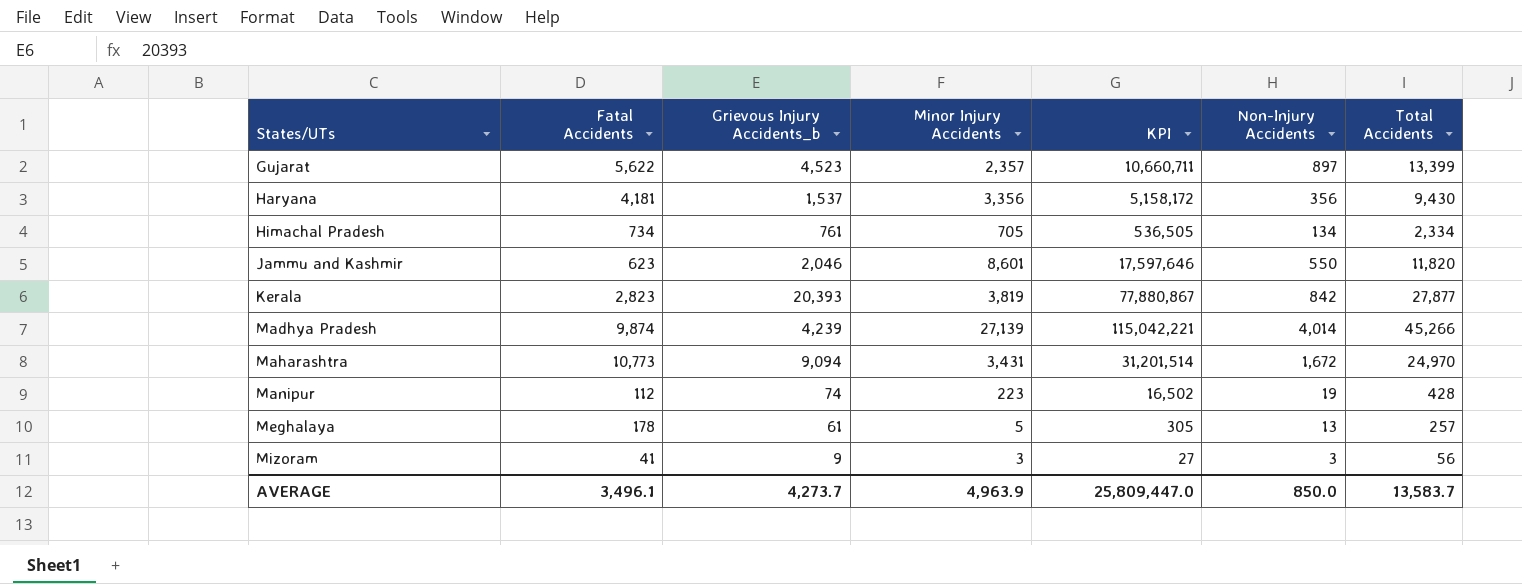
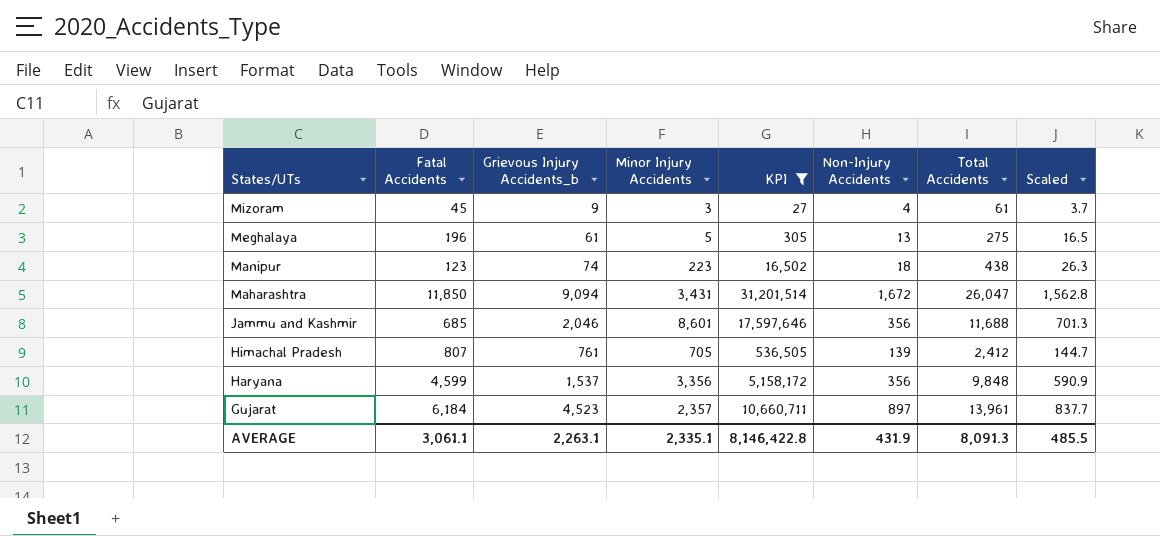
filter: none -> KPI <= 31,201,514
row order: States/UTs ascending -> States/UTs descending
column Scaled | formula: none -> [Total Accidents] * 0.06
Mizoram | Fatal Accidents: 41 -> 45
Mizoram | Non-Injury Accidents: 3 -> 4
Mizoram | Total Accidents: 56 -> 61
Meghalaya | Fatal Accidents: 178 -> 196
Meghalaya | Total Accidents: 257 -> 275
Manipur | Fatal Accidents: 112 -> 123
Manipur | Non-Injury Accidents: 19 -> 18
Manipur | Total Accidents: 428 -> 438
Maharashtra | Fatal Accidents: 10,773 -> 11,850
Maharashtra | Total Accidents: 24,970 -> 26,047
Jammu and Kashmir | Fatal Accidents: 623 -> 685
Jammu and Kashmir | Non-Injury Accidents: 550 -> 356
Jammu and Kashmir | Total Accidents: 11,820 -> 11,688
Himachal Pradesh | Fatal Accidents: 734 -> 807
Himachal Pradesh | Non-Injury Accidents: 134 -> 139
Himachal Pradesh | Total Accidents: 2,334 -> 2,412
Haryana | Fatal Accidents: 4,181 -> 4,599
Haryana | Total Accidents: 9,430 -> 9,848
Gujarat | Fatal Accidents: 5,622 -> 6,184
Gujarat | Total Accidents: 13,399 -> 13,961
AVERAGE | Fatal Accidents: 3,496.1 -> 3,061.1
AVERAGE | Grievous Injury Accidents_b: 4,273.7 -> 2,263.1
AVERAGE | Minor Injury Accidents: 4,963.9 -> 2,335.1
AVERAGE | KPI: 25,809,447.0 -> 8,146,422.8
AVERAGE | Non-Injury Accidents: 850.0 -> 431.9
AVERAGE | Total Accidents: 13,583.7 -> 8,091.3

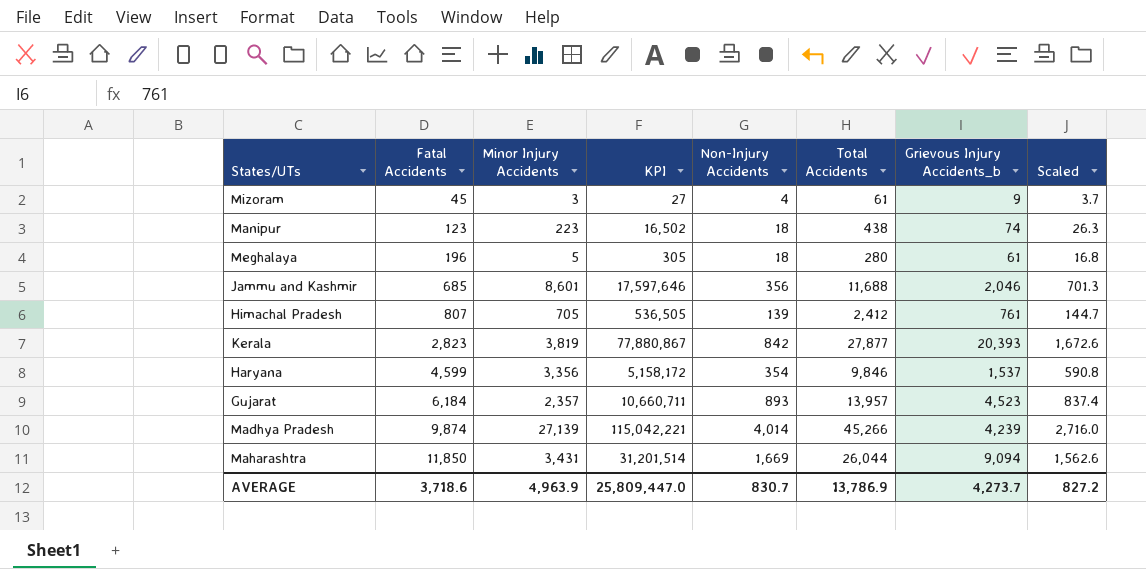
filter: KPI <= 31,201,514 -> none
row order: States/UTs descending -> Fatal Accidents ascending
column Grievous Injury Accidents_b | position: 3 -> 7
Meghalaya | Non-Injury Accidents: 13 -> 18
Meghalaya | Total Accidents: 275 -> 280
Meghalaya | Scaled: 16.5 -> 16.8
Haryana | Non-Injury Accidents: 356 -> 354
Haryana | Total Accidents: 9,848 -> 9,846
Haryana | Scaled: 590.9 -> 590.8
Gujarat | Non-Injury Accidents: 897 -> 893
Gujarat | Total Accidents: 13,961 -> 13,957
Gujarat | Scaled: 837.7 -> 837.4
Maharashtra | Non-Injury Accidents: 1,672 -> 1,669
Maharashtra | Total Accidents: 26,047 -> 26,044
Maharashtra | Scaled: 1,562.8 -> 1,562.6
AVERAGE | Fatal Accidents: 3,061.1 -> 3,718.6
AVERAGE | Minor Injury Accidents: 2,335.1 -> 4,963.9
AVERAGE | KPI: 8,146,422.8 -> 25,809,447.0
AVERAGE | Non-Injury Accidents: 431.9 -> 830.7
AVERAGE | Total Accidents: 8,091.3 -> 13,786.9
AVERAGE | Grievous Injury Accidents_b: 2,263.1 -> 4,273.7
AVERAGE | Scaled: 485.5 -> 827.2

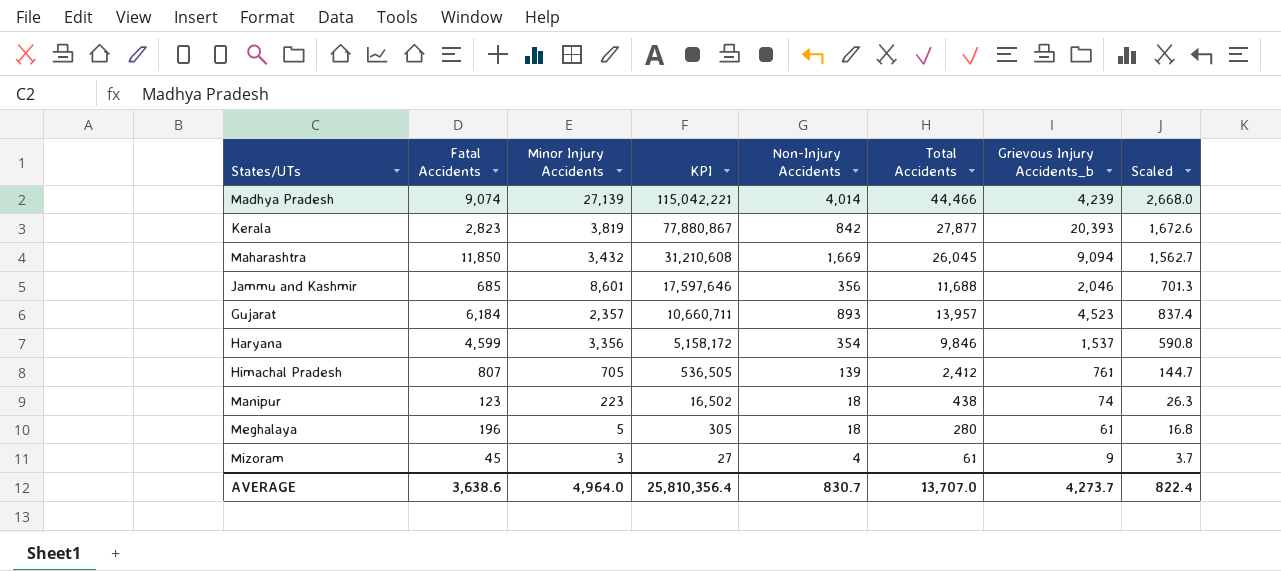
row order: Fatal Accidents ascending -> KPI descending
Madhya Pradesh | Fatal Accidents: 9,874 -> 9,074
Madhya Pradesh | Total Accidents: 45,266 -> 44,466
Madhya Pradesh | Scaled: 2,716.0 -> 2,668.0
Maharashtra | Minor Injury Accidents: 3,431 -> 3,432
Maharashtra | KPI: 31,201,514 -> 31,210,608
Maharashtra | Total Accidents: 26,044 -> 26,045
Maharashtra | Scaled: 1,562.6 -> 1,562.7
AVERAGE | Fatal Accidents: 3,718.6 -> 3,638.6
AVERAGE | Minor Injury Accidents: 4,963.9 -> 4,964.0
AVERAGE | KPI: 25,809,447.0 -> 25,810,356.4
AVERAGE | Total Accidents: 13,786.9 -> 13,707.0
AVERAGE | Scaled: 827.2 -> 822.4

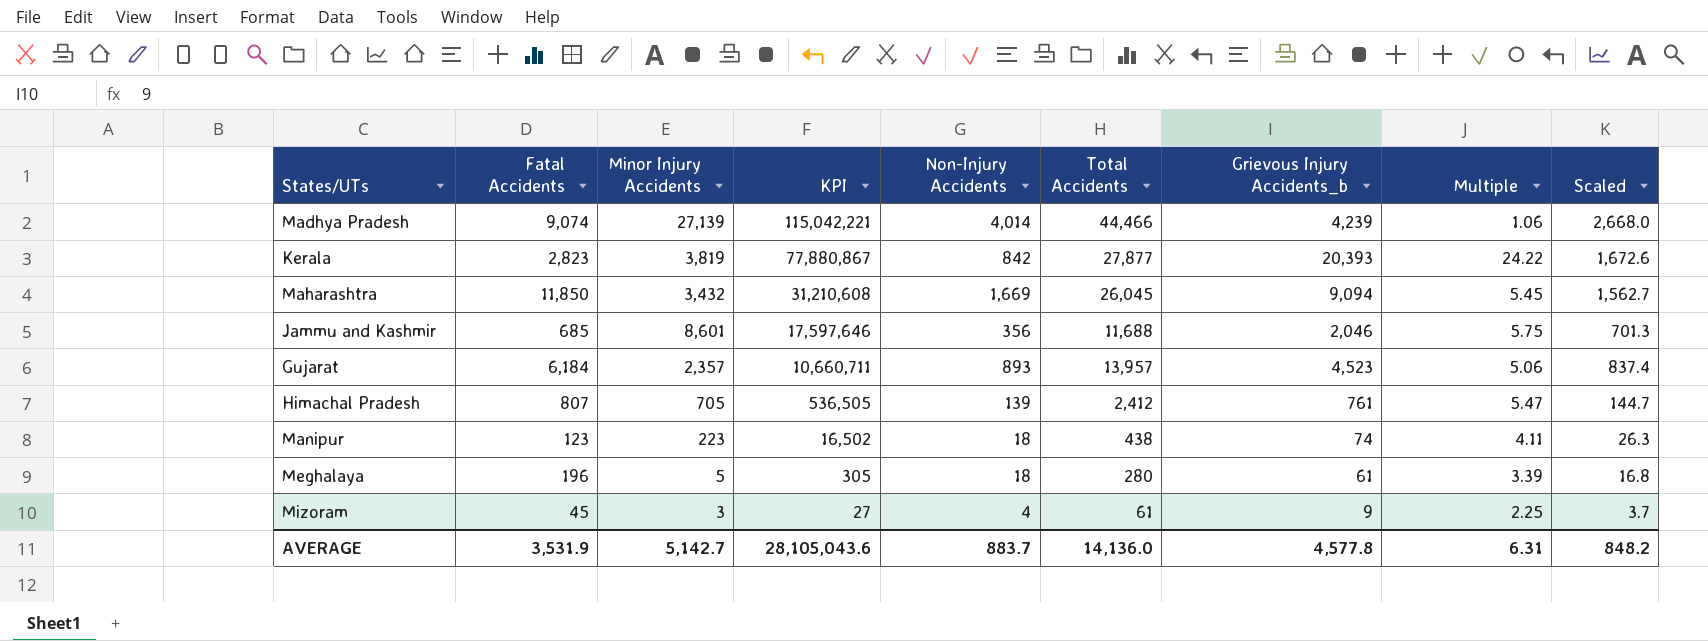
column Multiple | formula: none -> [Grievous Injury Accidents_b] / [Non-Injury Accidents]
row Haryana: 4,599 | 3,356 | 5,158,172 | 354 | 9,846 | 1,537 | 590.8 -> none
AVERAGE | Fatal Accidents: 3,638.6 -> 3,531.9
AVERAGE | Minor Injury Accidents: 4,964.0 -> 5,142.7
AVERAGE | KPI: 25,810,356.4 -> 28,105,043.6
AVERAGE | Non-Injury Accidents: 830.7 -> 883.7
AVERAGE | Total Accidents: 13,707.0 -> 14,136.0
AVERAGE | Grievous Injury Accidents_b: 4,273.7 -> 4,577.8
AVERAGE | Scaled: 822.4 -> 848.2

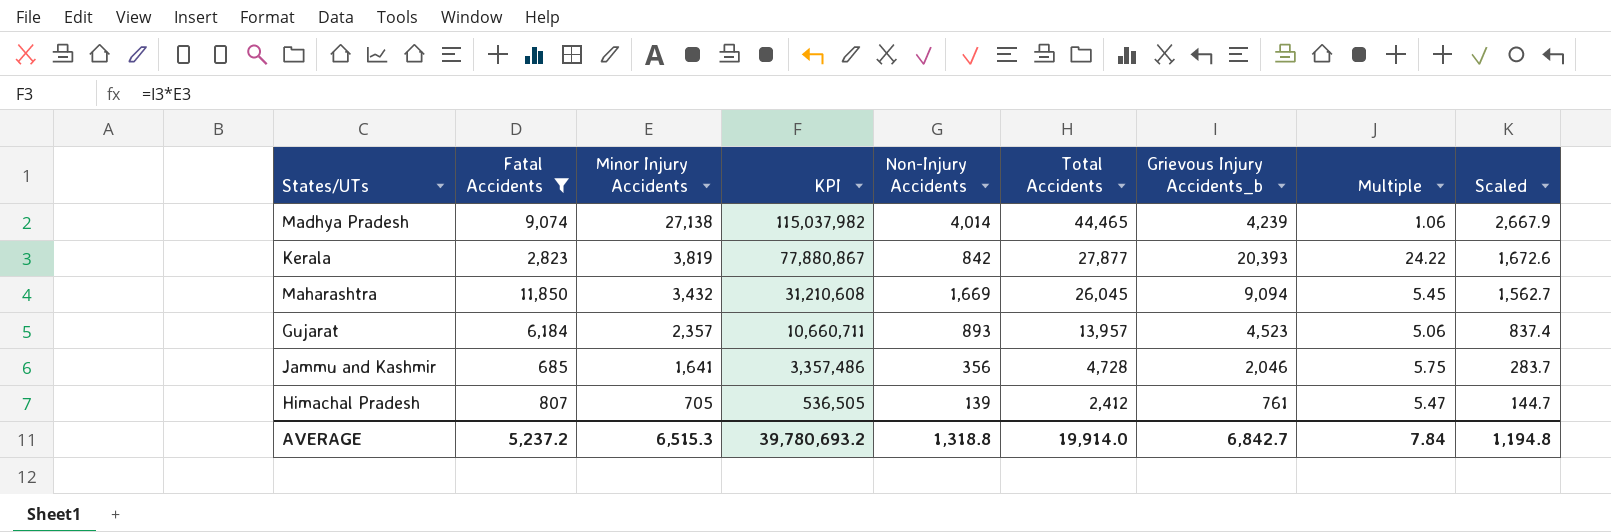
filter: none -> Fatal Accidents >= 685
row order: KPI descending -> Minor Injury Accidents descending
Madhya Pradesh | Minor Injury Accidents: 27,139 -> 27,138
Madhya Pradesh | KPI: 115,042,221 -> 115,037,982
Madhya Pradesh | Total Accidents: 44,466 -> 44,465
Madhya Pradesh | Scaled: 2,668.0 -> 2,667.9
Jammu and Kashmir | Minor Injury Accidents: 8,601 -> 1,641
Jammu and Kashmir | KPI: 17,597,646 -> 3,357,486
Jammu and Kashmir | Total Accidents: 11,688 -> 4,728
Jammu and Kashmir | Scaled: 701.3 -> 283.7
AVERAGE | Fatal Accidents: 3,531.9 -> 5,237.2
AVERAGE | Minor Injury Accidents: 5,142.7 -> 6,515.3
AVERAGE | KPI: 28,105,043.6 -> 39,780,693.2
AVERAGE | Non-Injury Accidents: 883.7 -> 1,318.8
AVERAGE | Total Accidents: 14,136.0 -> 19,914.0
AVERAGE | Grievous Injury Accidents_b: 4,577.8 -> 6,842.7
AVERAGE | Multiple: 6.31 -> 7.84
AVERAGE | Scaled: 848.2 -> 1,194.8

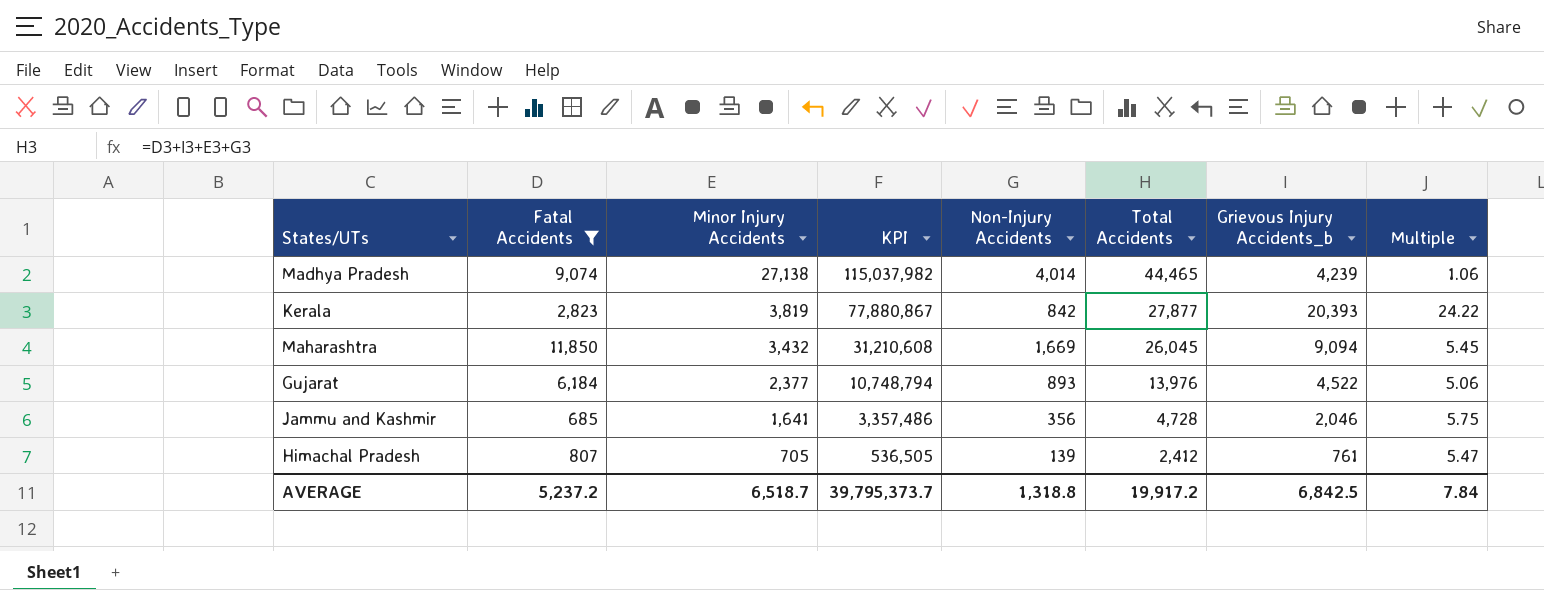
column Scaled | formula: [Total Accidents] * 0.06 -> none
Gujarat | Minor Injury Accidents: 2,357 -> 2,377
Gujarat | KPI: 10,660,711 -> 10,748,794
Gujarat | Total Accidents: 13,957 -> 13,976
Gujarat | Grievous Injury Accidents_b: 4,523 -> 4,522
AVERAGE | Minor Injury Accidents: 6,515.3 -> 6,518.7
AVERAGE | KPI: 39,780,693.2 -> 39,795,373.7
AVERAGE | Total Accidents: 19,914.0 -> 19,917.2
AVERAGE | Grievous Injury Accidents_b: 6,842.7 -> 6,842.5

